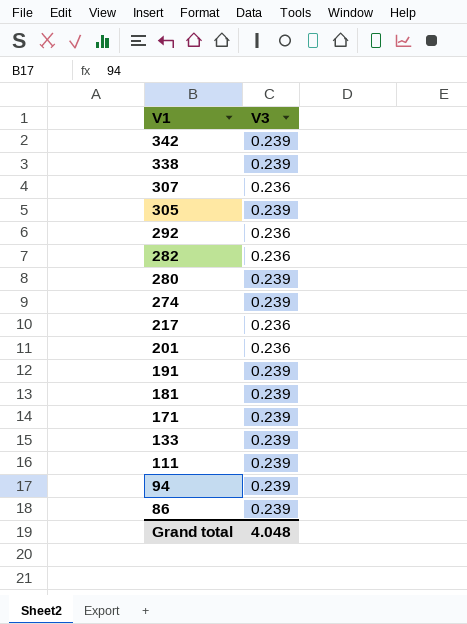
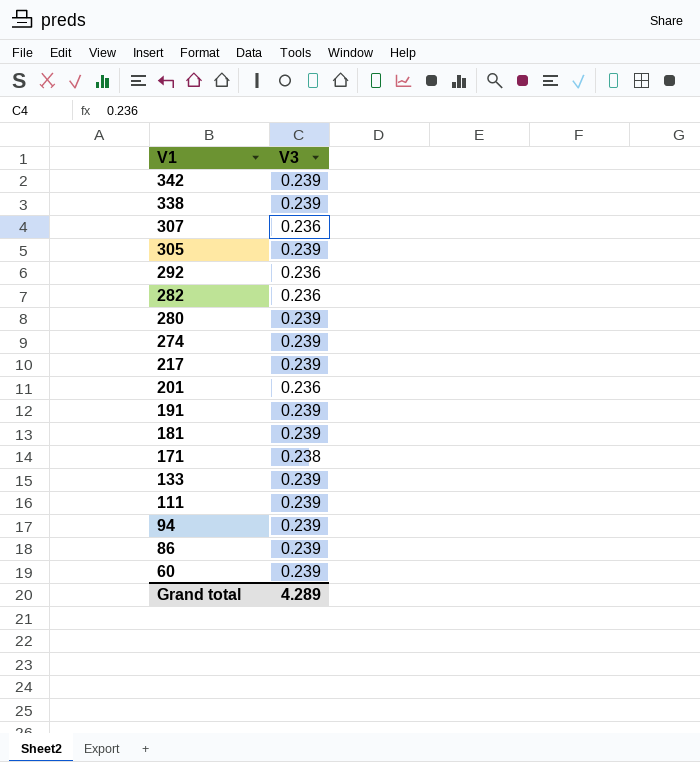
217 | V3: 0.236 -> 0.239
171 | V3: 0.239 -> 0.238
row 60: none -> 0.239
Grand total | V3: 4.048 -> 4.289

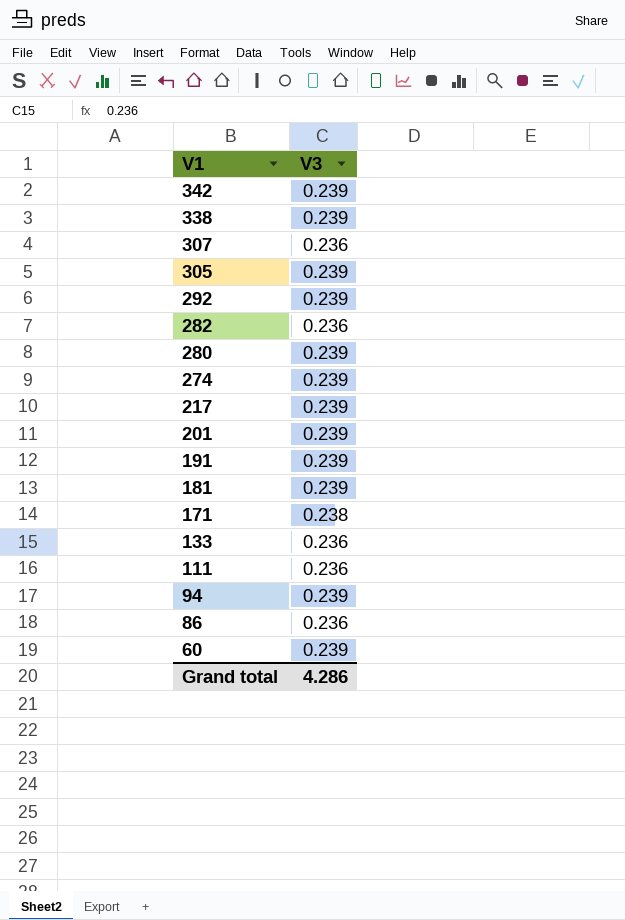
292 | V3: 0.236 -> 0.239
201 | V3: 0.236 -> 0.239
133 | V3: 0.239 -> 0.236
111 | V3: 0.239 -> 0.236
86 | V3: 0.239 -> 0.236
Grand total | V3: 4.289 -> 4.286

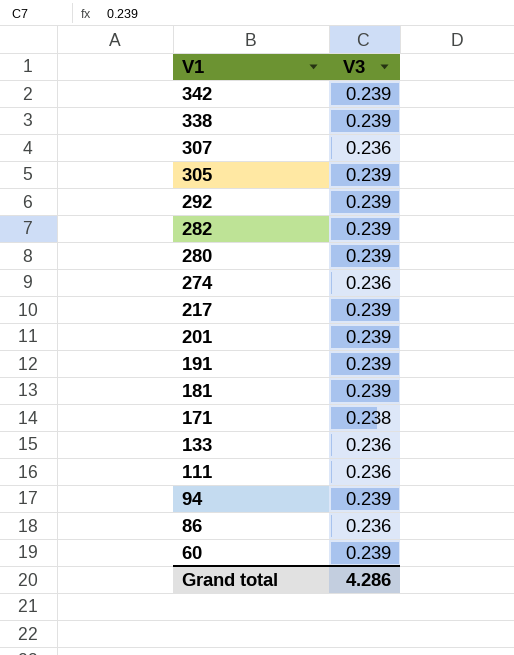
282 | V3: 0.236 -> 0.239
274 | V3: 0.239 -> 0.236

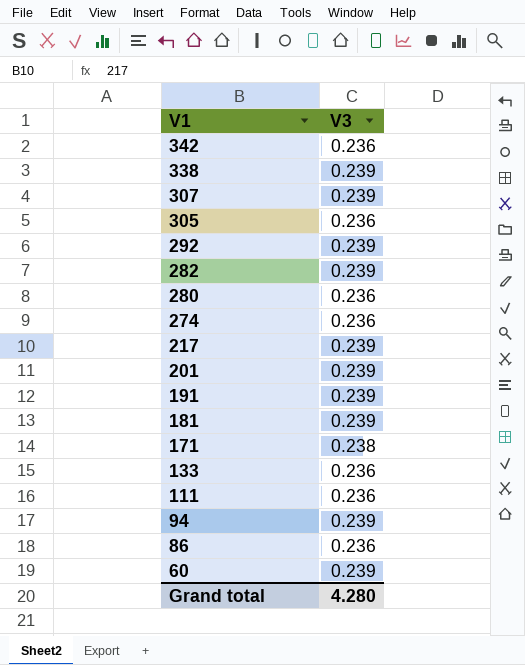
342 | V3: 0.239 -> 0.236
307 | V3: 0.236 -> 0.239
305 | V3: 0.239 -> 0.236
280 | V3: 0.239 -> 0.236
Grand total | V3: 4.286 -> 4.280

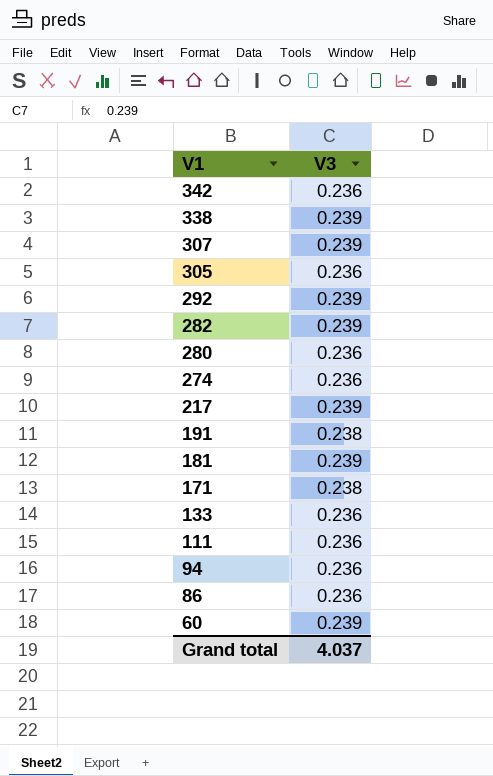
row 201: 0.239 -> none
191 | V3: 0.239 -> 0.238
94 | V3: 0.239 -> 0.236
Grand total | V3: 4.280 -> 4.037

